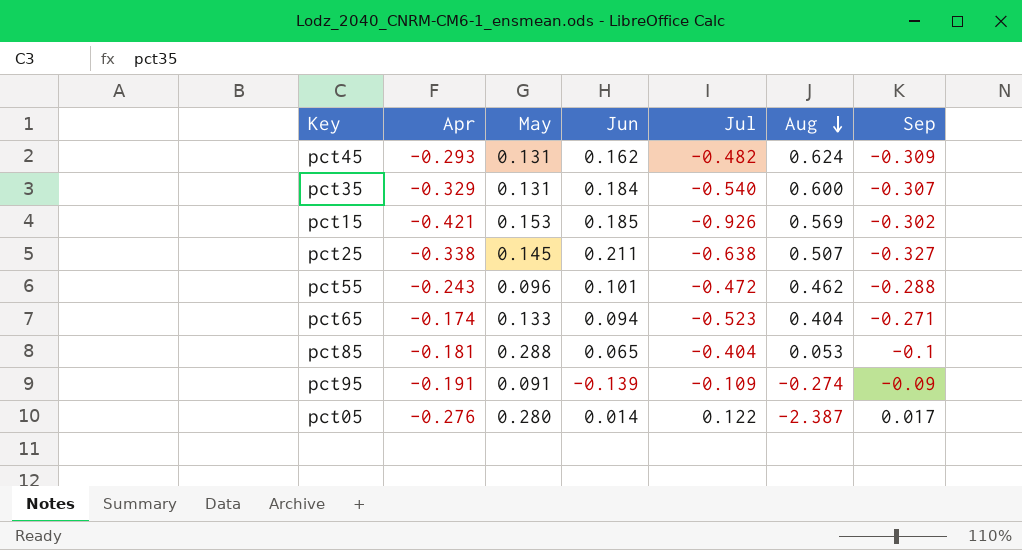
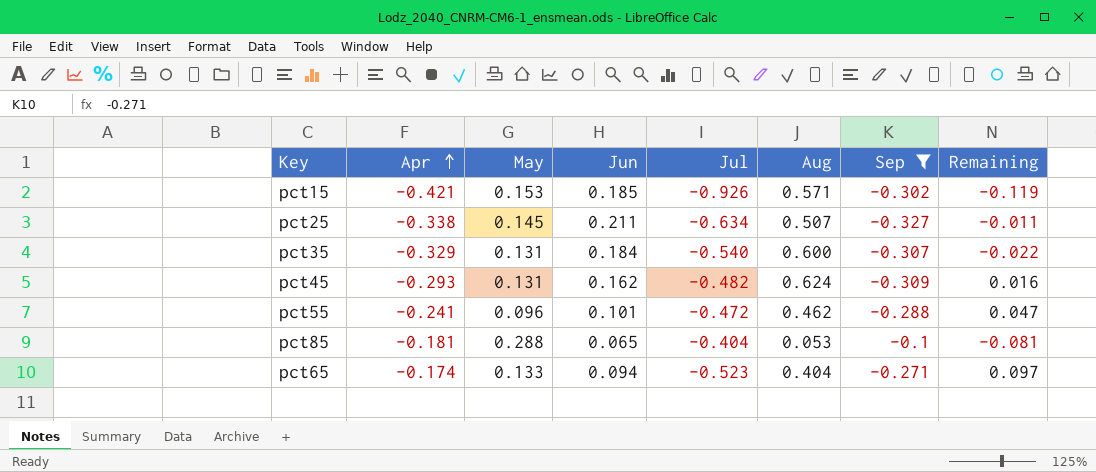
filter: none -> Sep <= -0.1
row order: Aug descending -> Apr ascending
column Remaining | formula: none -> [Apr] - [Sep]
pct15 | Aug: 0.569 -> 0.571
pct25 | Jul: -0.638 -> -0.634
pct55 | Apr: -0.243 -> -0.241

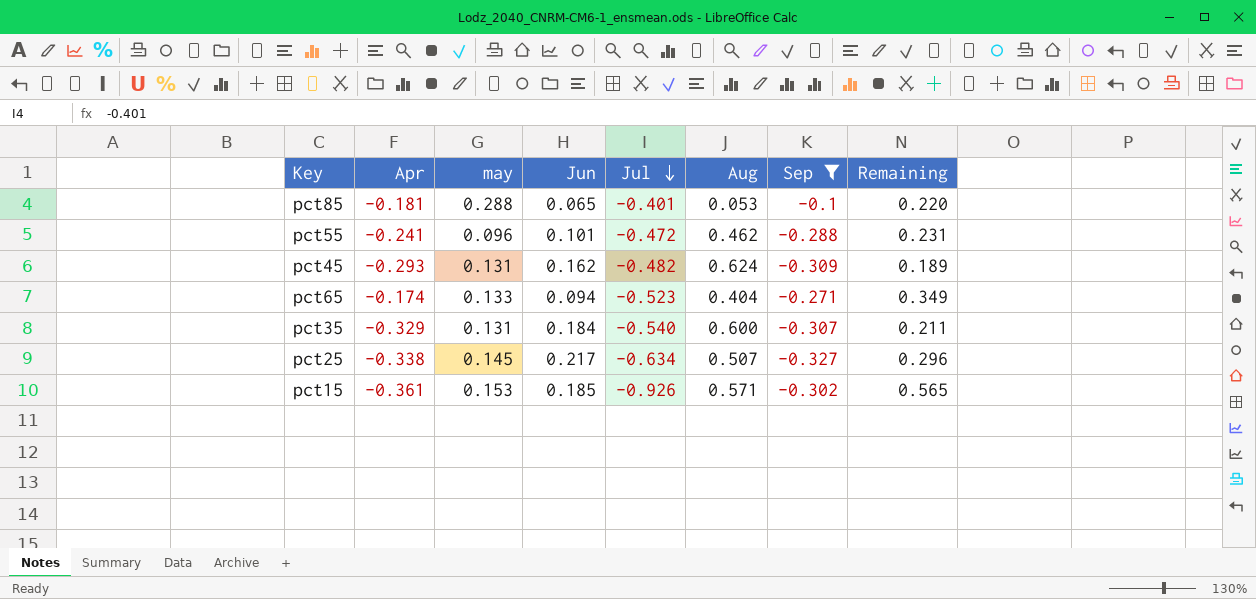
row order: Apr ascending -> Jul descending
column name: May -> may
column Remaining | formula: [Apr] - [Sep] -> [Apr] - [Jul]
pct85 | Jul: -0.404 -> -0.401
pct25 | Jun: 0.211 -> 0.217
pct15 | Apr: -0.421 -> -0.361

